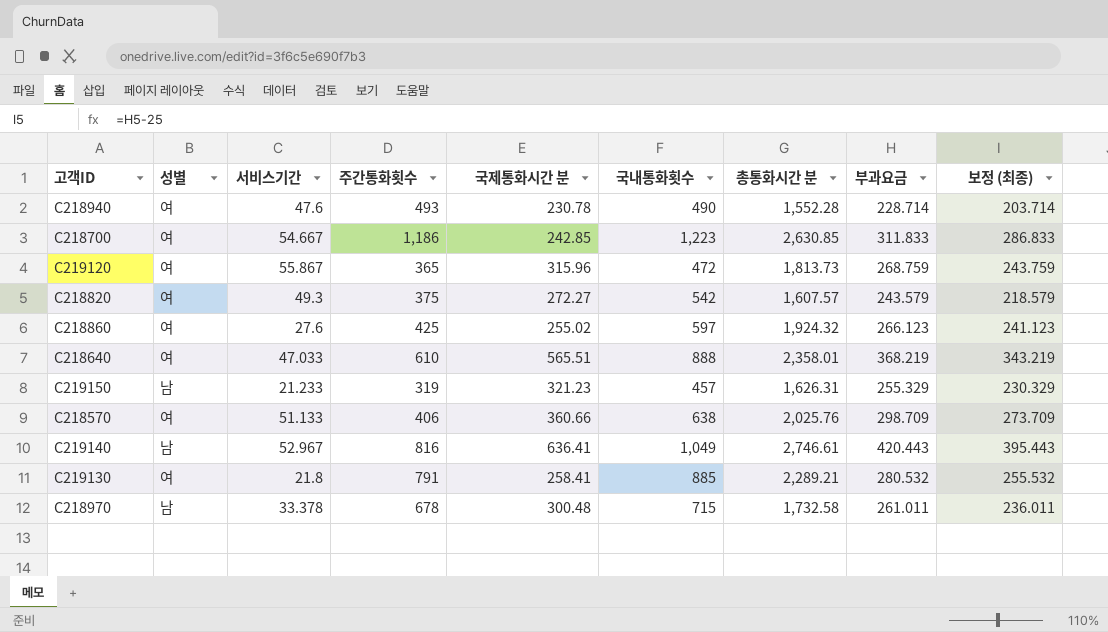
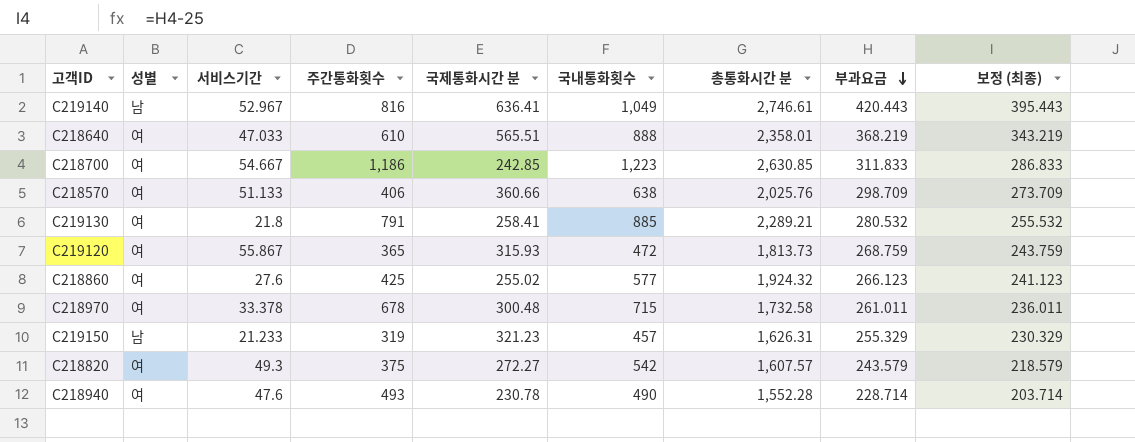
row order: none -> 부과요금 descending
C219120 | 국제통화시간 분: 315.96 -> 315.93
C218860 | 국내통화횟수: 597 -> 577
C218970 | 성별: 남 -> 여

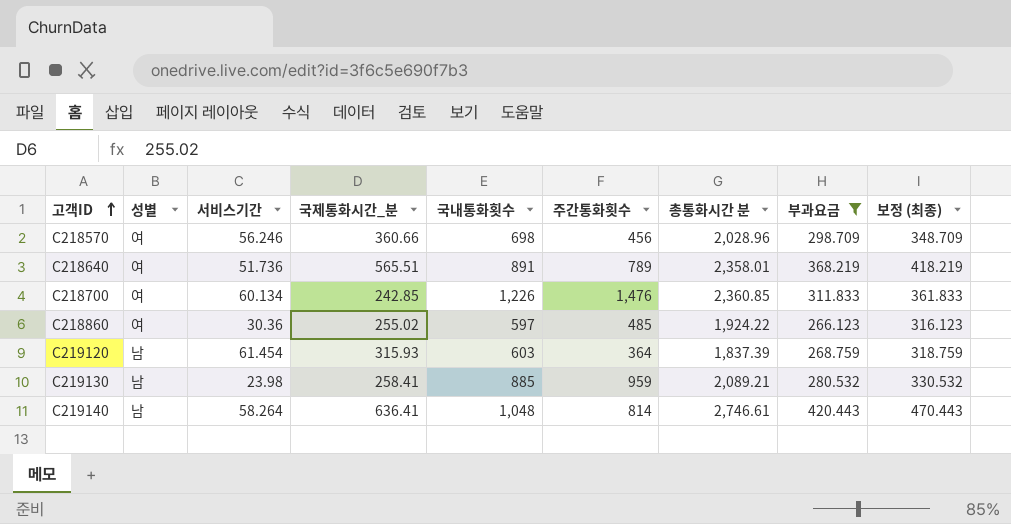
filter: none -> 부과요금 >= 266.123
row order: 부과요금 descending -> 고객ID ascending
column name: 국제통화시간 분 -> 국제통화시간_분
column 주간통화횟수 | position: 4 -> 6
column 보정 (최종) | formula: [부과요금] - 25 -> [부과요금] + 50
C218570 | 서비스기간: 51.133 -> 56.246
C218570 | 국내통화횟수: 638 -> 698
C218570 | 주간통화횟수: 406 -> 456
C218570 | 총통화시간 분: 2,025.76 -> 2,028.96
C218640 | 서비스기간: 47.033 -> 51.736
C218640 | 국내통화횟수: 888 -> 891
C218640 | 주간통화횟수: 610 -> 789
C218700 | 서비스기간: 54.667 -> 60.134
C218700 | 국내통화횟수: 1,223 -> 1,226
C218700 | 주간통화횟수: 1,186 -> 1,476
C218700 | 총통화시간 분: 2,630.85 -> 2,360.85
C218860 | 서비스기간: 27.6 -> 30.36
C218860 | 국내통화횟수: 577 -> 597
C218860 | 주간통화횟수: 425 -> 485
C218860 | 총통화시간 분: 1,924.32 -> 1,924.22
C219120 | 성별: 여 -> 남
C219120 | 서비스기간: 55.867 -> 61.454
C219120 | 국내통화횟수: 472 -> 603
C219120 | 주간통화횟수: 365 -> 364
C219120 | 총통화시간 분: 1,813.73 -> 1,837.39
C219130 | 성별: 여 -> 남
C219130 | 서비스기간: 21.8 -> 23.98
C219130 | 주간통화횟수: 791 -> 959
C219130 | 총통화시간 분: 2,289.21 -> 2,089.21
C219140 | 서비스기간: 52.967 -> 58.264
C219140 | 국내통화횟수: 1,049 -> 1,048
C219140 | 주간통화횟수: 816 -> 814

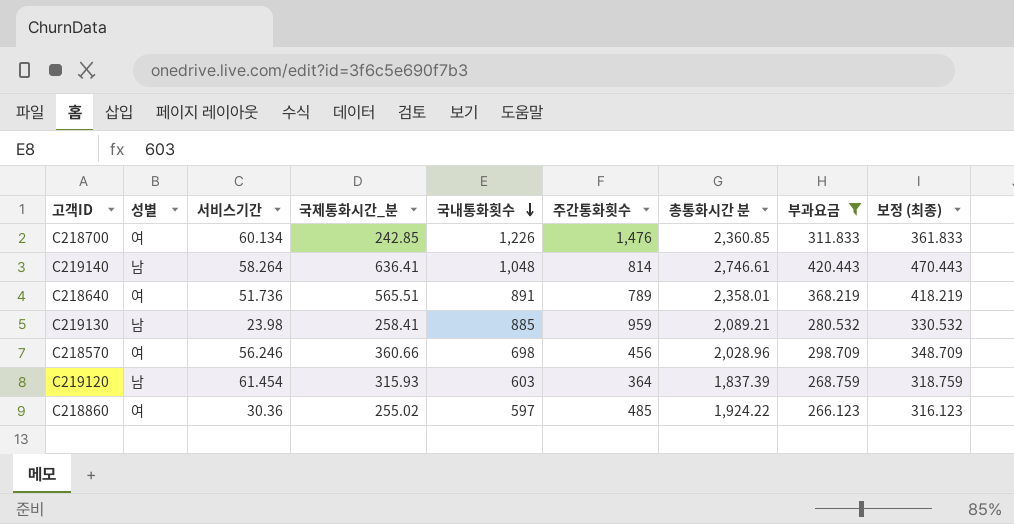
row order: 고객ID ascending -> 국내통화횟수 descending

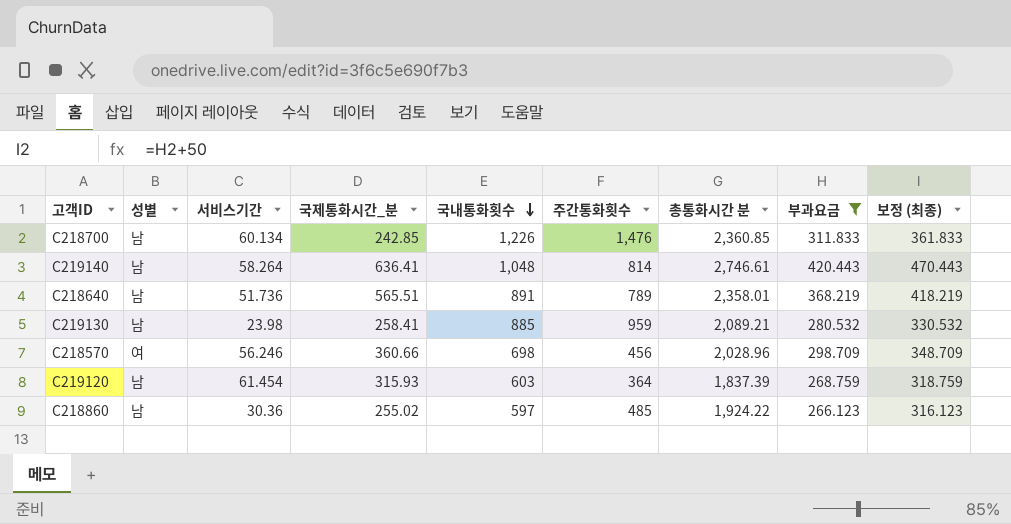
C218700 | 성별: 여 -> 남
C218640 | 성별: 여 -> 남
C218860 | 성별: 여 -> 남

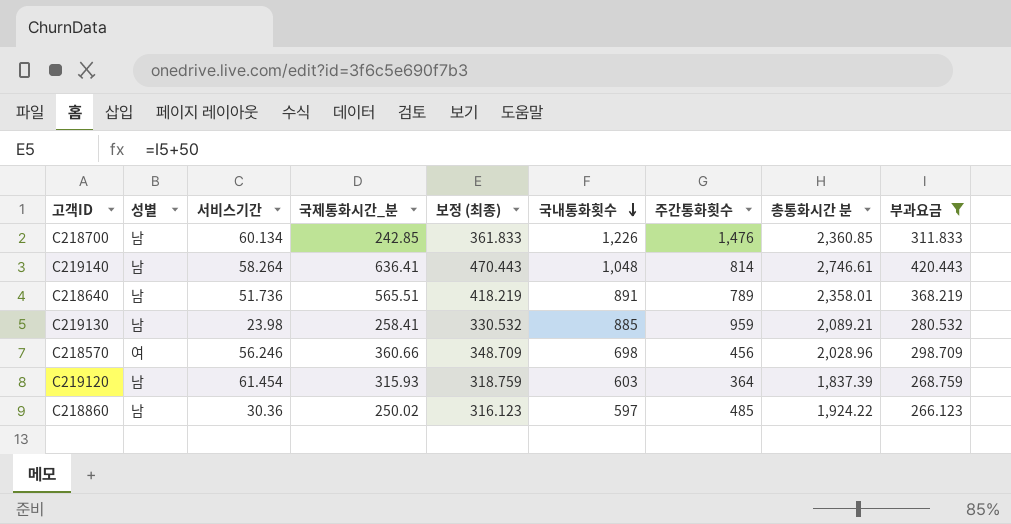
column 보정 (최종) | position: 9 -> 5
C218860 | 국제통화시간_분: 255.02 -> 250.02

